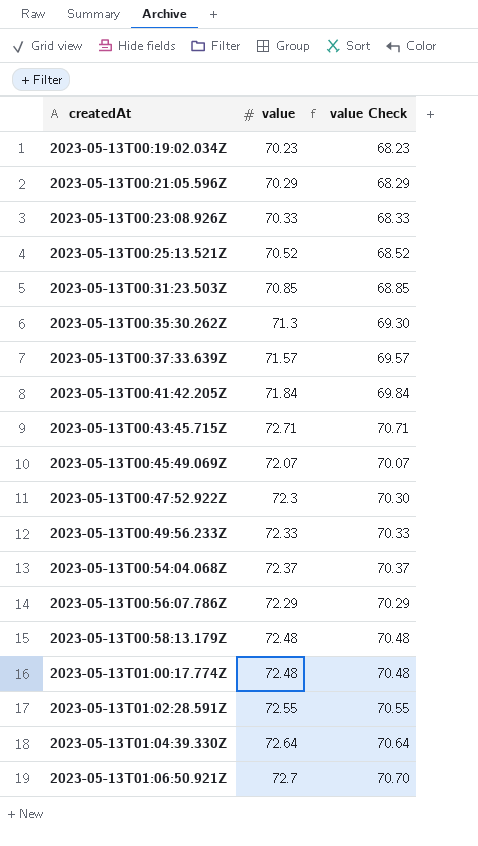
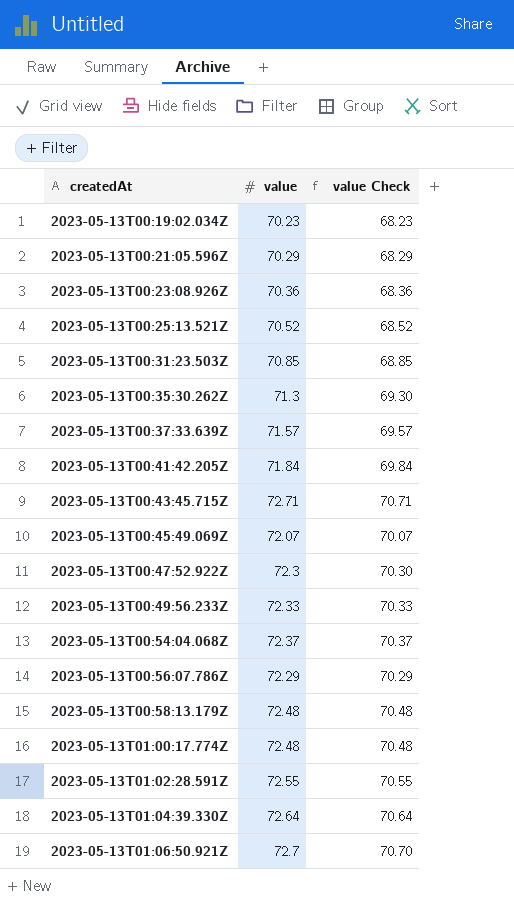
2023-05-13T00:23:08.926Z | value: 70.33 -> 70.36
2023-05-13T00:23:08.926Z | value Check: 68.33 -> 68.36

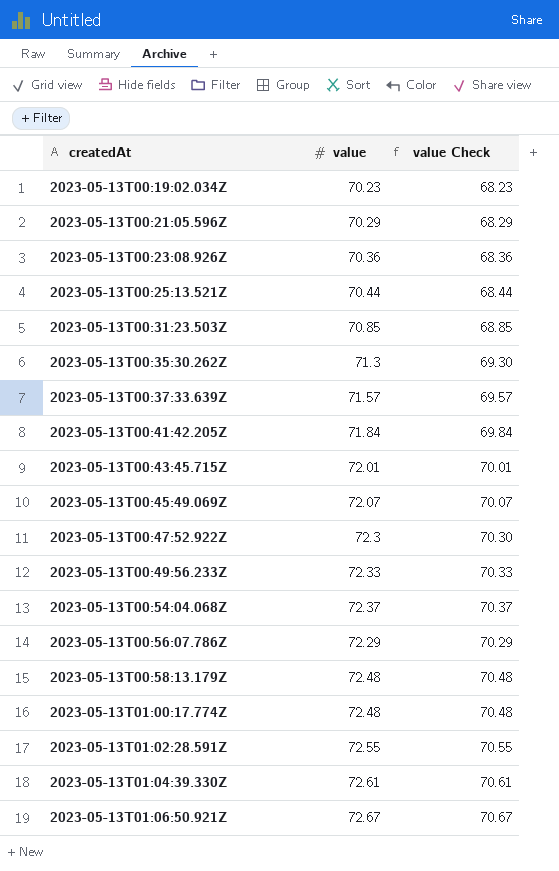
2023-05-13T00:25:13.521Z | value: 70.52 -> 70.44
2023-05-13T00:25:13.521Z | value Check: 68.52 -> 68.44
2023-05-13T00:43:45.715Z | value: 72.71 -> 72.01
2023-05-13T00:43:45.715Z | value Check: 70.71 -> 70.01
2023-05-13T01:04:39.330Z | value: 72.64 -> 72.61
2023-05-13T01:04:39.330Z | value Check: 70.64 -> 70.61
2023-05-13T01:06:50.921Z | value: 72.7 -> 72.67
2023-05-13T01:06:50.921Z | value Check: 70.70 -> 70.67

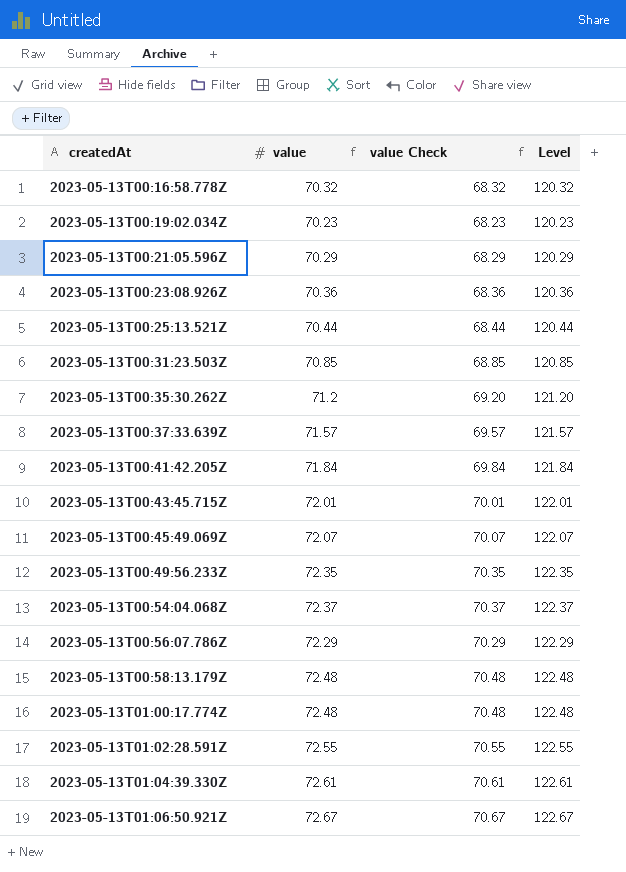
column Level | formula: none -> [value] + 50
row 2023-05-13T00:47:52.922Z: 72.3 | 70.30 -> none
row 2023-05-13T00:16:58.778Z: none -> 70.32 | 68.32 | 120.32
2023-05-13T00:35:30.262Z | value: 71.3 -> 71.2
2023-05-13T00:35:30.262Z | value Check: 69.30 -> 69.20
2023-05-13T00:49:56.233Z | value: 72.33 -> 72.35
2023-05-13T00:49:56.233Z | value Check: 70.33 -> 70.35

